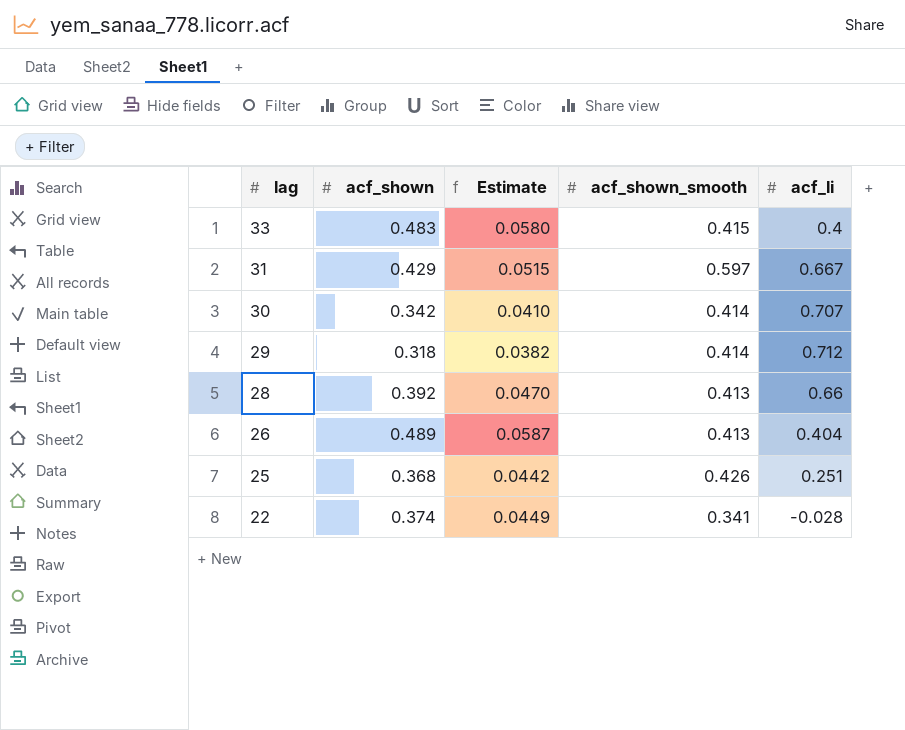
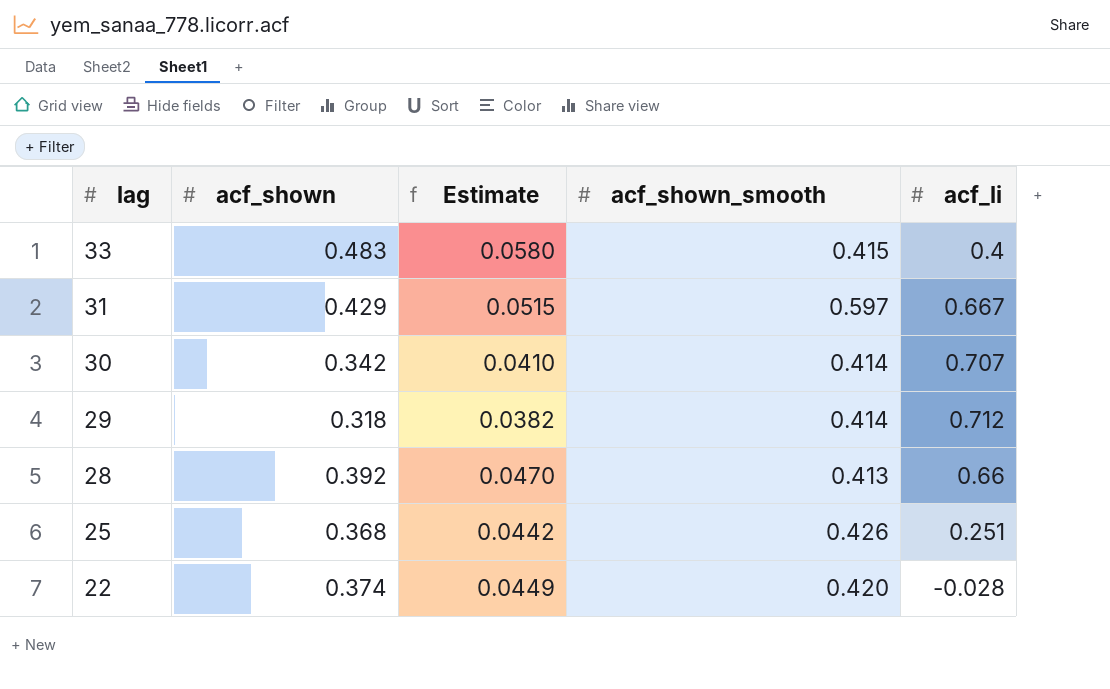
row 26: 0.489 | 0.0587 | 0.413 | 0.404 -> none
22 | acf_shown_smooth: 0.341 -> 0.420

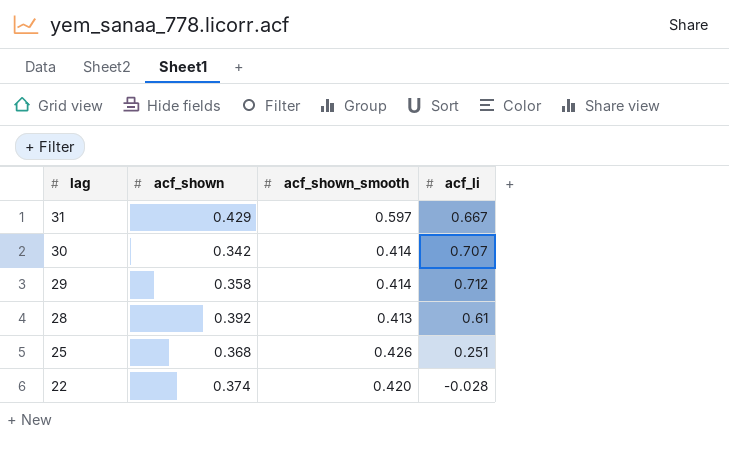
column Estimate | formula: [acf_shown] * 0.12 -> none
row 33: 0.483 | 0.0580 | 0.415 | 0.4 -> none
29 | acf_shown: 0.318 -> 0.358
28 | acf_li: 0.66 -> 0.61

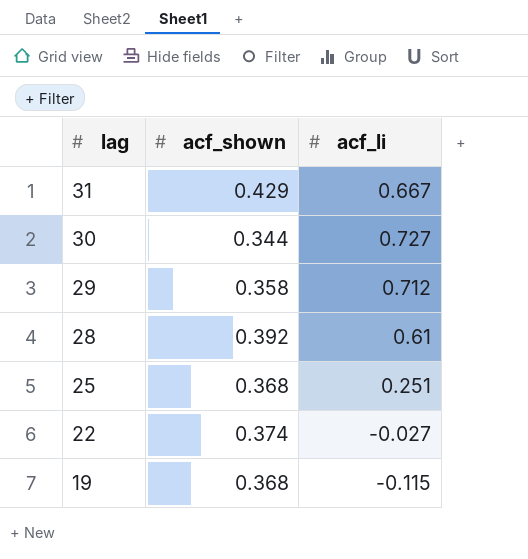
column acf_shown_smooth | position: 3 -> none
30 | acf_shown: 0.342 -> 0.344
30 | acf_li: 0.707 -> 0.727
22 | acf_li: -0.028 -> -0.027
row 19: none -> 0.368 | -0.115

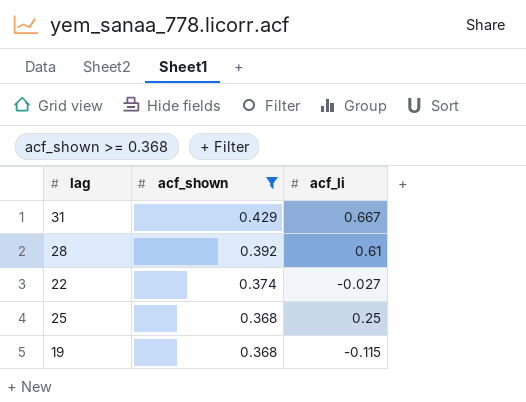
filter: none -> acf_shown >= 0.368
row order: lag descending -> acf_shown descending
25 | acf_li: 0.251 -> 0.25

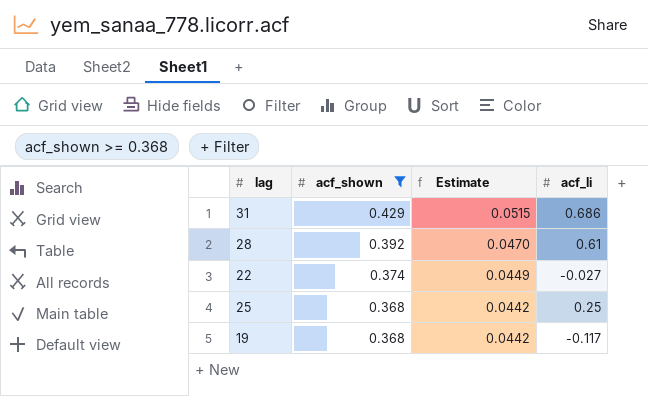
column Estimate | formula: none -> [acf_shown] * 0.12
31 | acf_li: 0.667 -> 0.686
19 | acf_li: -0.115 -> -0.117

